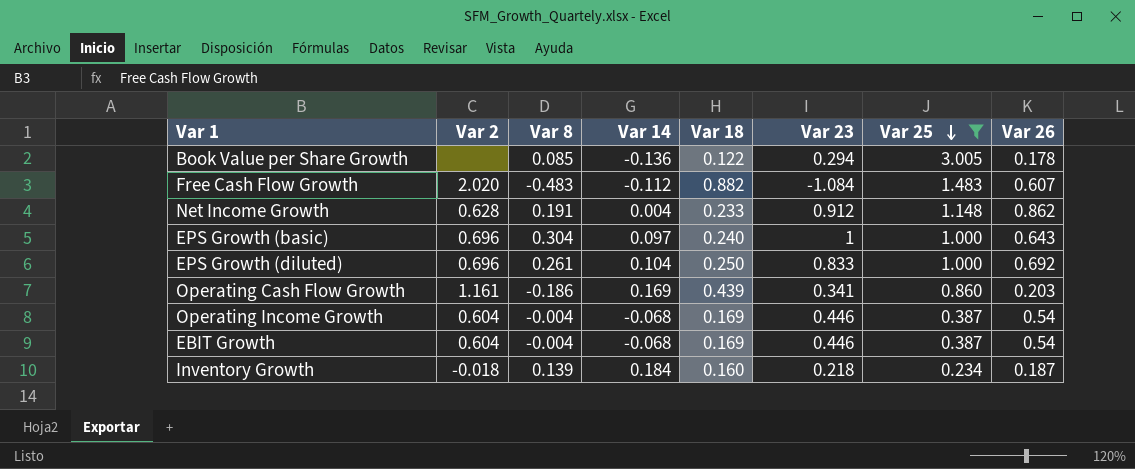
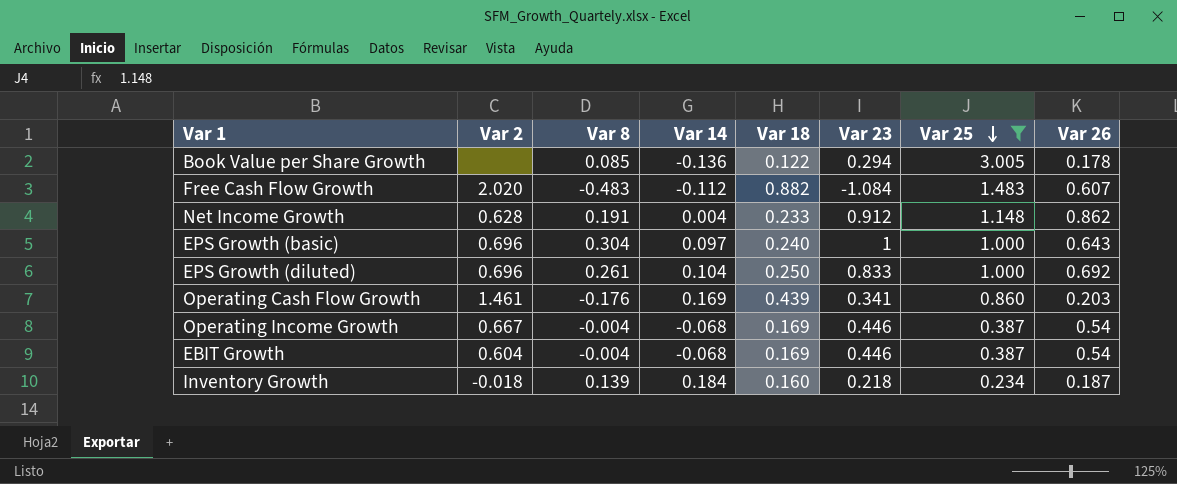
Operating Cash Flow Growth | Var 2: 1.161 -> 1.461
Operating Cash Flow Growth | Var 8: -0.186 -> -0.176
Operating Income Growth | Var 2: 0.604 -> 0.667

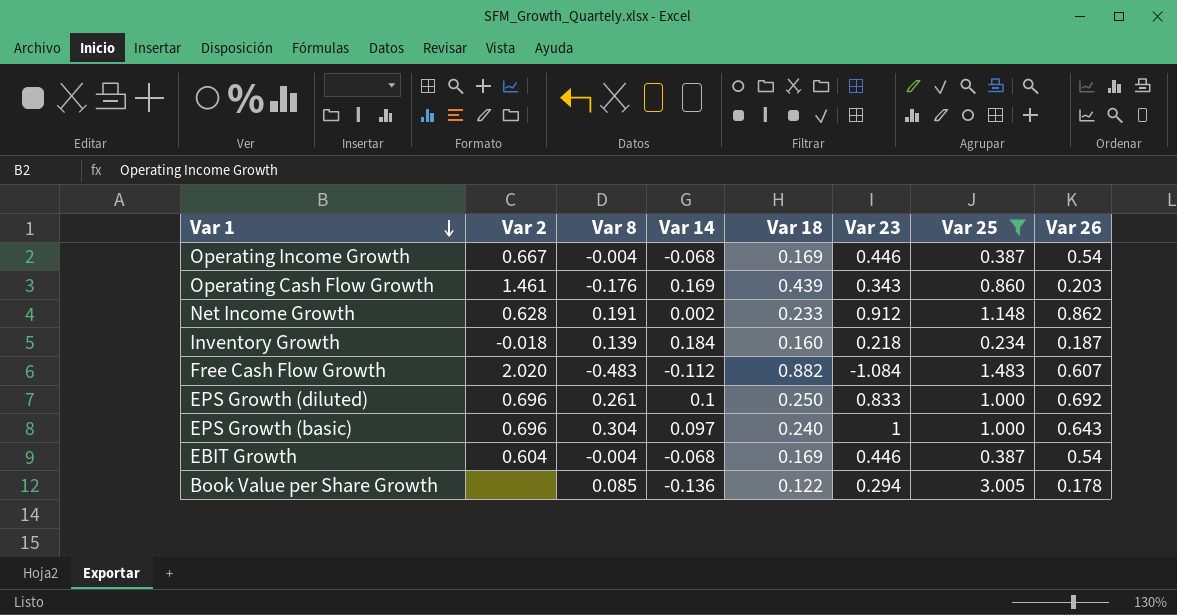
row order: Var 25 descending -> Var 1 descending
Operating Cash Flow Growth | Var 23: 0.341 -> 0.343
Net Income Growth | Var 14: 0.004 -> 0.002
EPS Growth (diluted) | Var 14: 0.104 -> 0.1

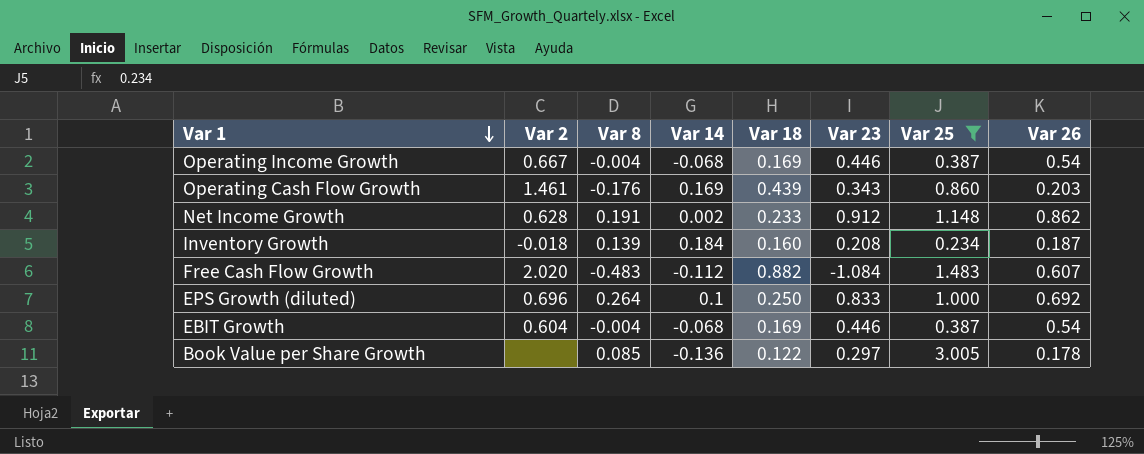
row EPS Growth (basic): 0.696 | 0.304 | 0.097 | 0.240 | 1 | 1.000 | 0.643 -> none
Inventory Growth | Var 23: 0.218 -> 0.208
EPS Growth (diluted) | Var 8: 0.261 -> 0.264
Book Value per Share Growth | Var 23: 0.294 -> 0.297

